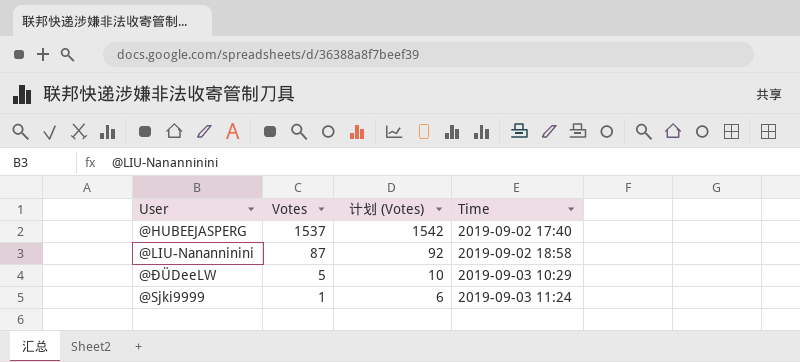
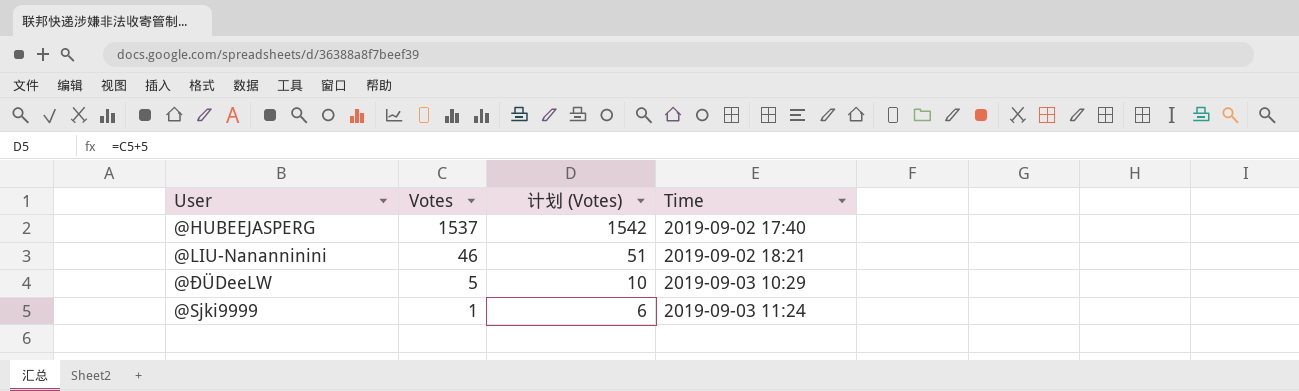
@LIU-Nananninini | Votes: 87 -> 46
@LIU-Nananninini | 计划 (Votes): 92 -> 51
@LIU-Nananninini | Time: 2019-09-02 18:58 -> 2019-09-02 18:21

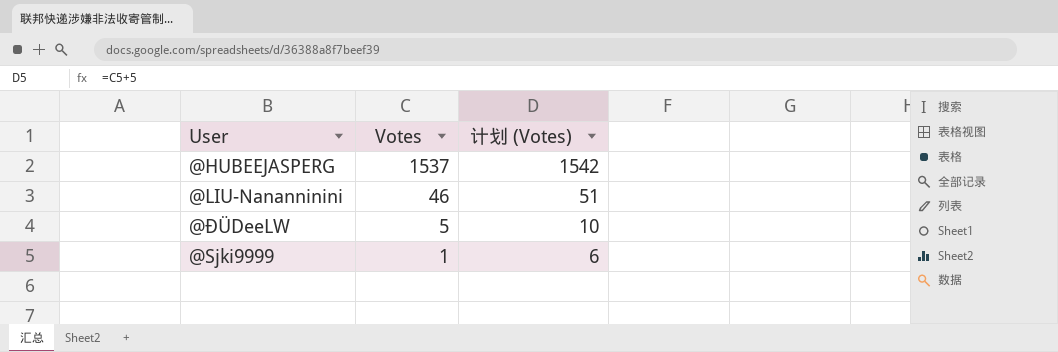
column Time | position: 4 -> none

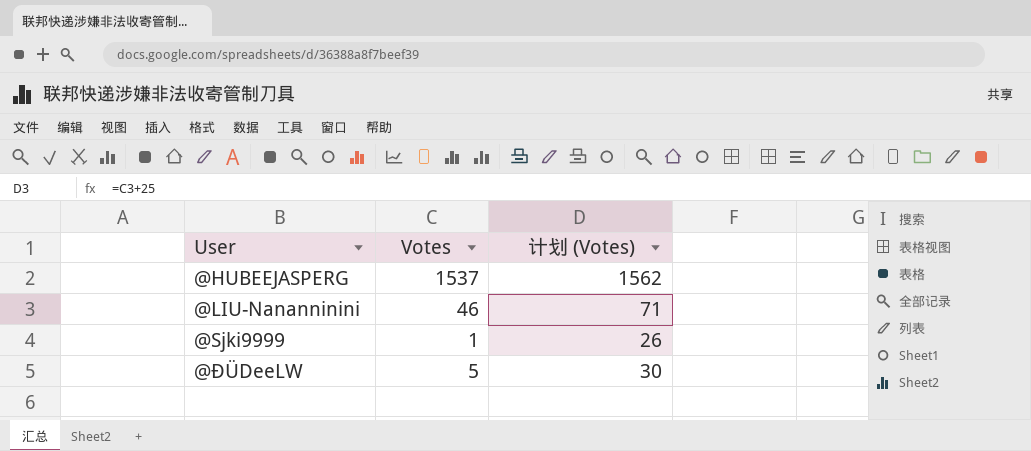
row order: Votes descending -> User ascending
column 计划 (Votes) | formula: [Votes] + 5 -> [Votes] + 25

